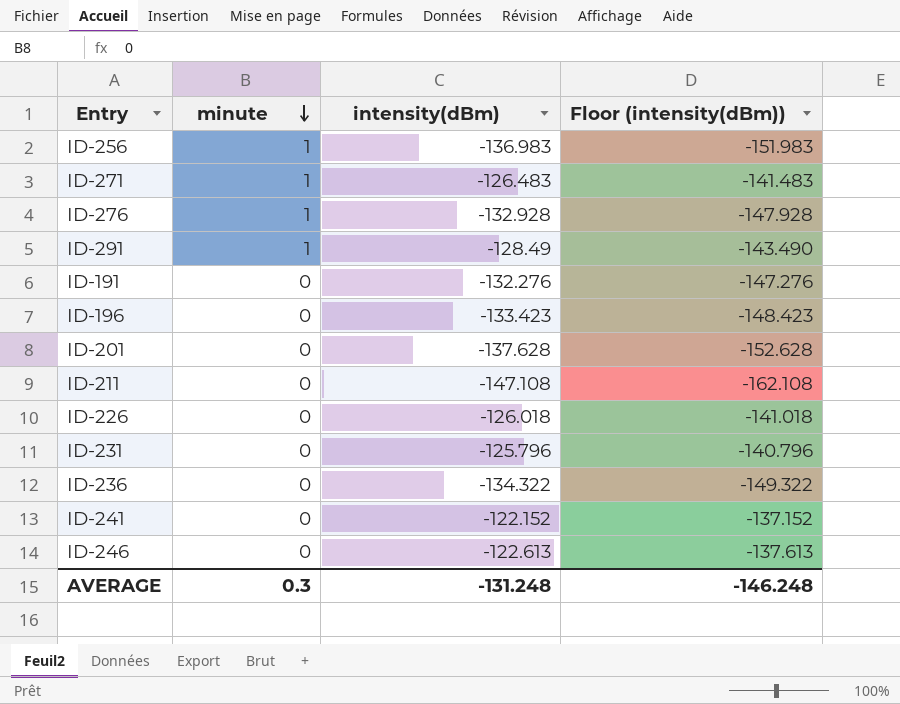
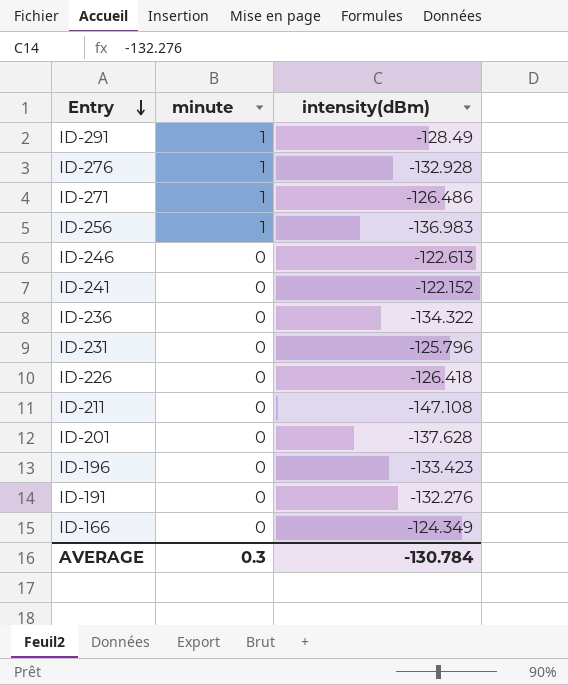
row order: minute descending -> Entry descending
column Floor (intensity(dBm)) | formula: [intensity(dBm)] - 15 -> none
ID-271 | intensity(dBm): -126.483 -> -126.486
ID-226 | intensity(dBm): -126.018 -> -126.418
row ID-166: none -> 0 | -124.349
AVERAGE | intensity(dBm): -131.248 -> -130.784

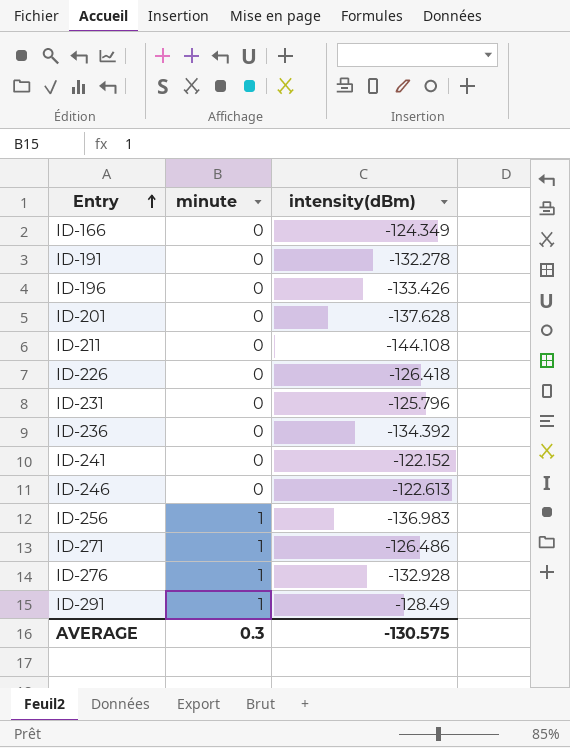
row order: Entry descending -> Entry ascending
ID-191 | intensity(dBm): -132.276 -> -132.278
ID-196 | intensity(dBm): -133.423 -> -133.426
ID-211 | intensity(dBm): -147.108 -> -144.108
ID-236 | intensity(dBm): -134.322 -> -134.392
AVERAGE | intensity(dBm): -130.784 -> -130.575

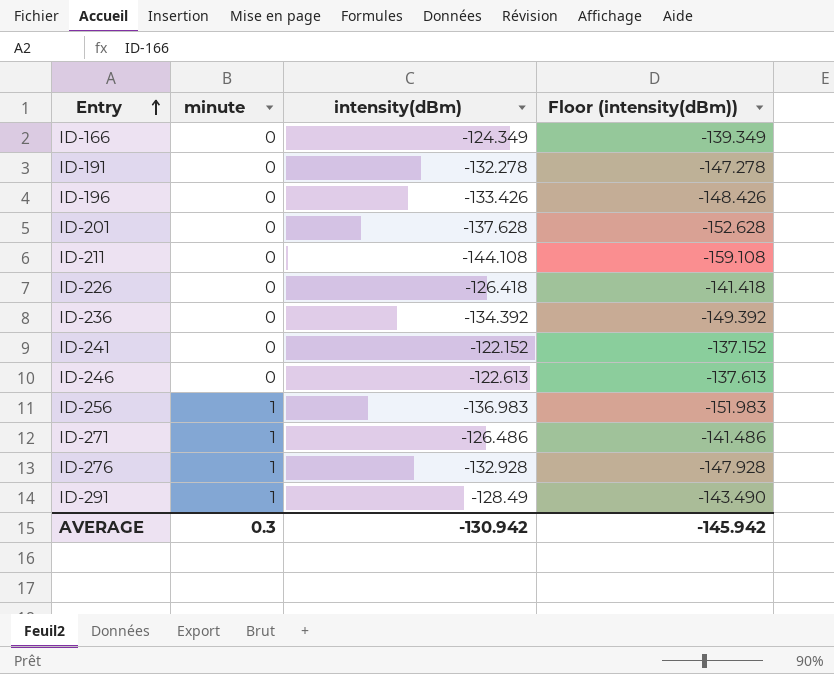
column Floor (intensity(dBm)) | formula: none -> [intensity(dBm)] - 15
row ID-231: 0 | -125.796 -> none
AVERAGE | intensity(dBm): -130.575 -> -130.942

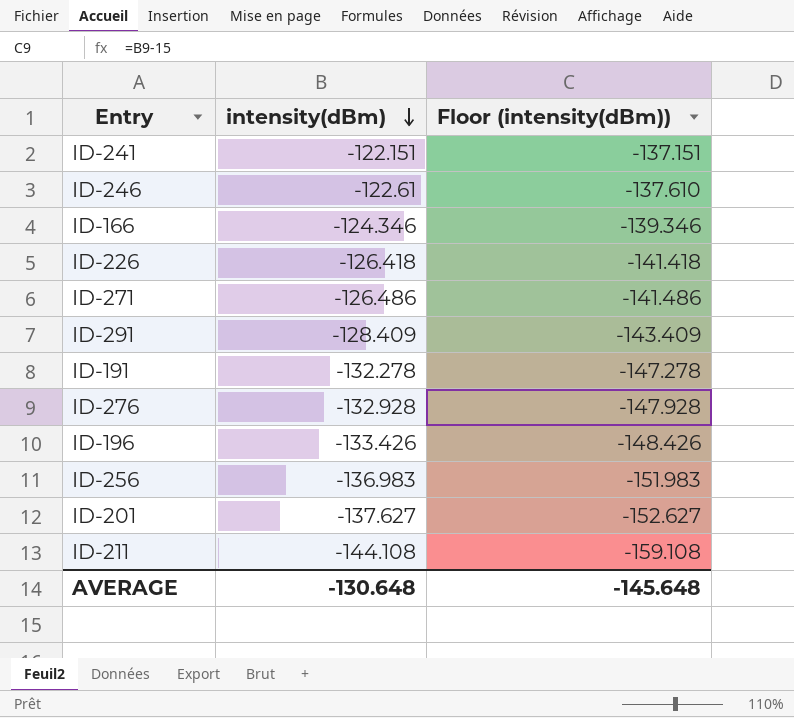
row order: Entry ascending -> intensity(dBm) descending
column minute | position: 2 -> none
row ID-236: 0 | -134.392 | -149.392 -> none
ID-241 | intensity(dBm): -122.152 -> -122.151
ID-241 | Floor (intensity(dBm)): -137.152 -> -137.151
ID-246 | intensity(dBm): -122.613 -> -122.61
ID-246 | Floor (intensity(dBm)): -137.613 -> -137.610
ID-166 | intensity(dBm): -124.349 -> -124.346
ID-166 | Floor (intensity(dBm)): -139.349 -> -139.346
ID-291 | intensity(dBm): -128.49 -> -128.409
ID-291 | Floor (intensity(dBm)): -143.490 -> -143.409
ID-201 | intensity(dBm): -137.628 -> -137.627
ID-201 | Floor (intensity(dBm)): -152.628 -> -152.627
AVERAGE | intensity(dBm): -130.942 -> -130.648
AVERAGE | Floor (intensity(dBm)): -145.942 -> -145.648

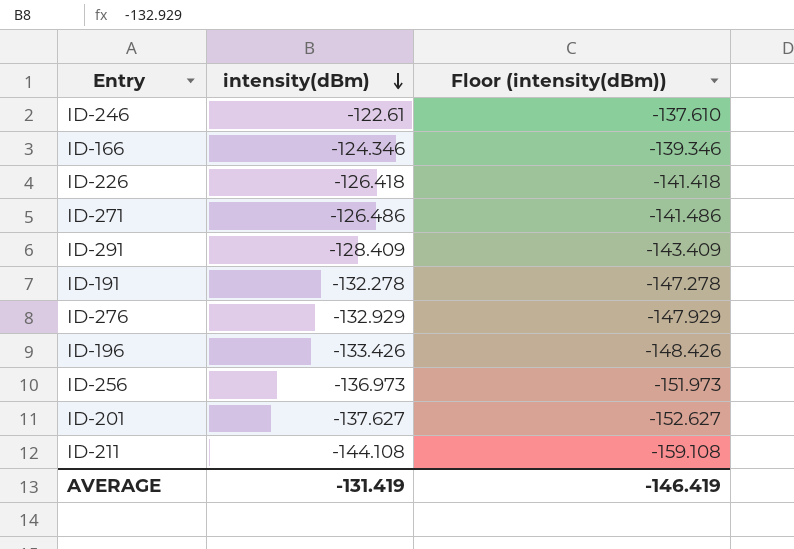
row ID-241: -122.151 | -137.151 -> none
ID-276 | intensity(dBm): -132.928 -> -132.929
ID-276 | Floor (intensity(dBm)): -147.928 -> -147.929
ID-256 | intensity(dBm): -136.983 -> -136.973
ID-256 | Floor (intensity(dBm)): -151.983 -> -151.973
AVERAGE | intensity(dBm): -130.648 -> -131.419
AVERAGE | Floor (intensity(dBm)): -145.648 -> -146.419

